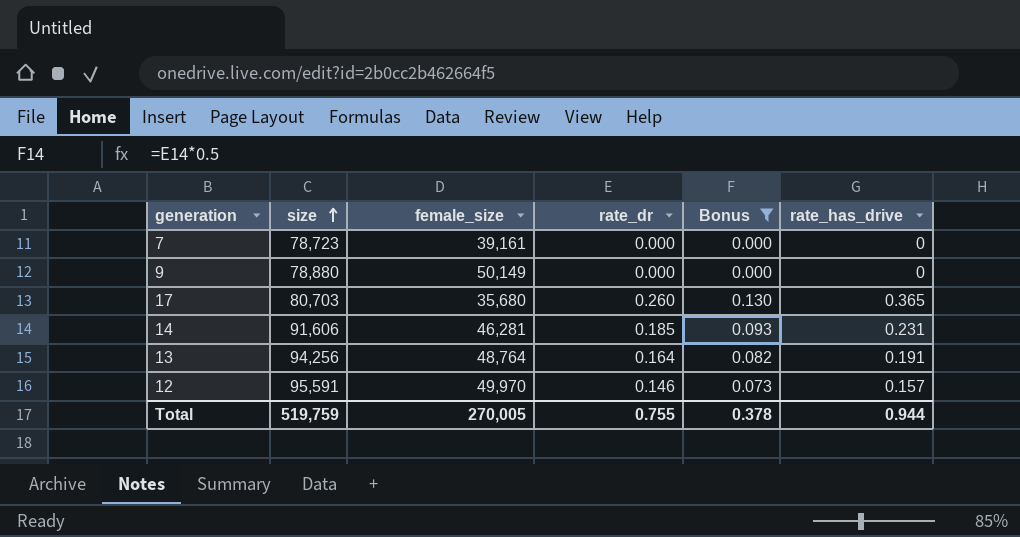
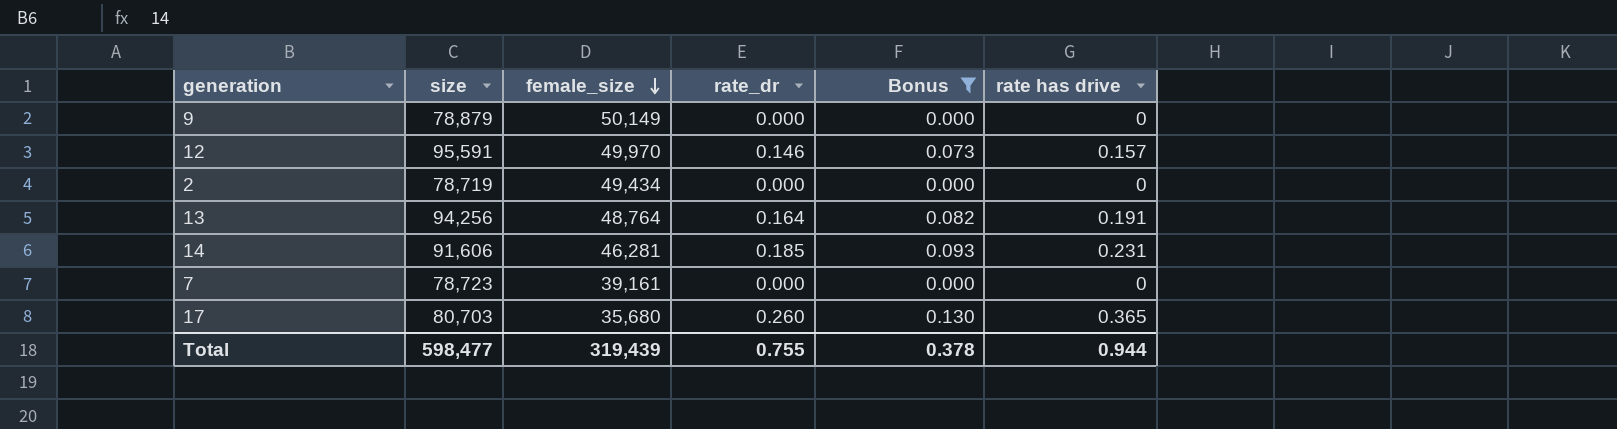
row order: size ascending -> female_size descending
column name: rate_has_drive -> rate has drive
9 | size: 78,880 -> 78,879
row 2: none -> 78,719 | 49,434 | 0.000 | 0.000 | 0
Total | size: 519,759 -> 598,477
Total | female_size: 270,005 -> 319,439

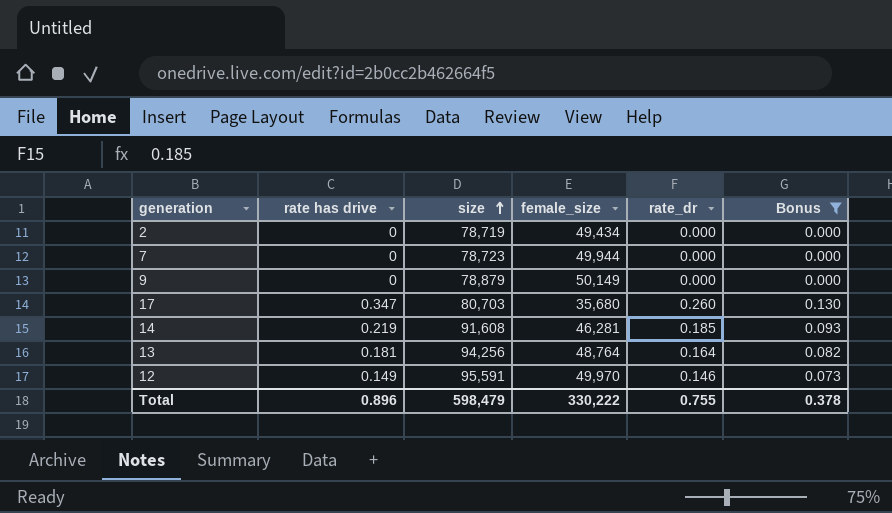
row order: female_size descending -> size ascending
column rate has drive | position: 6 -> 2
7 | female_size: 39,161 -> 49,944
17 | rate has drive: 0.365 -> 0.347
14 | rate has drive: 0.231 -> 0.219
14 | size: 91,606 -> 91,608
13 | rate has drive: 0.191 -> 0.181
12 | rate has drive: 0.157 -> 0.149
Total | rate has drive: 0.944 -> 0.896
Total | size: 598,477 -> 598,479
Total | female_size: 319,439 -> 330,222

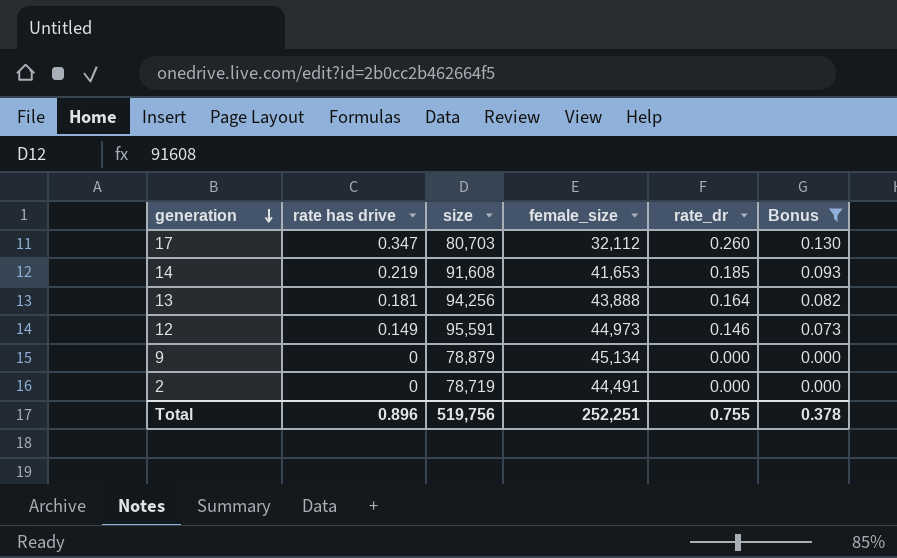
row order: size ascending -> generation descending
row 7: 0 | 78,723 | 49,944 | 0.000 | 0.000 -> none
17 | female_size: 35,680 -> 32,112
14 | female_size: 46,281 -> 41,653
13 | female_size: 48,764 -> 43,888
12 | female_size: 49,970 -> 44,973
9 | female_size: 50,149 -> 45,134
2 | female_size: 49,434 -> 44,491
Total | size: 598,479 -> 519,756
Total | female_size: 330,222 -> 252,251

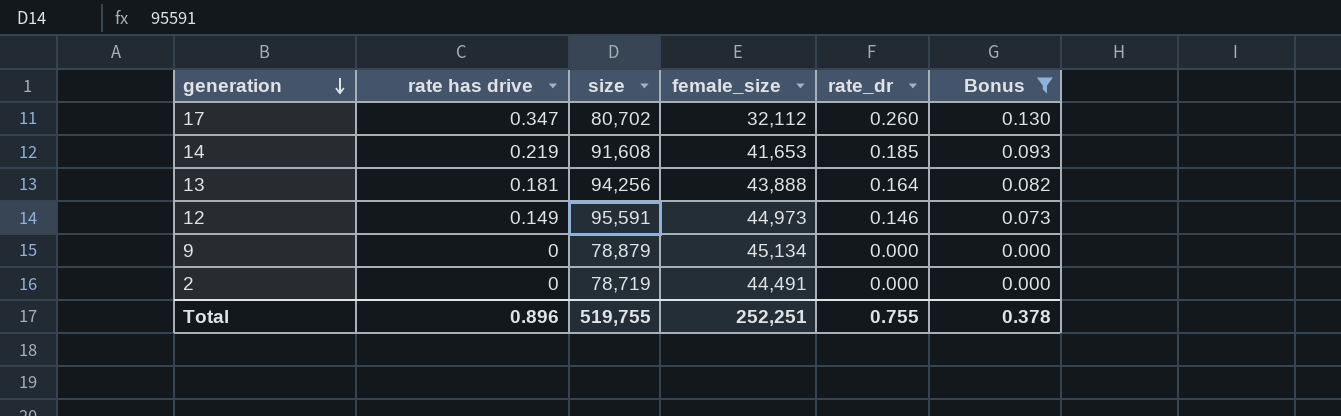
17 | size: 80,703 -> 80,702
Total | size: 519,756 -> 519,755

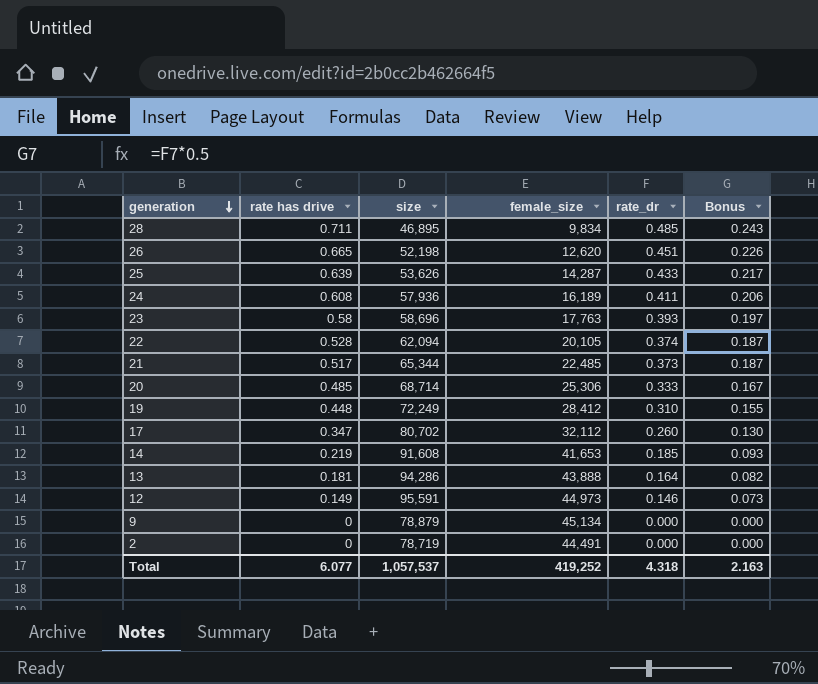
filter: Bonus <= 0.130 -> none
13 | size: 94,256 -> 94,286
Total | rate has drive: 0.896 -> 6.077
Total | size: 519,755 -> 1,057,537
Total | female_size: 252,251 -> 419,252
Total | rate_dr: 0.755 -> 4.318
Total | Bonus: 0.378 -> 2.163

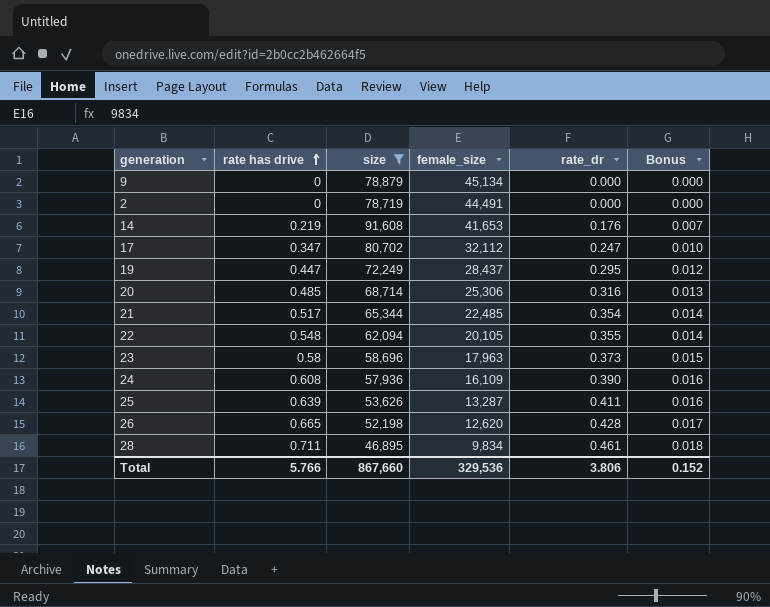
filter: none -> size <= 91,608
row order: generation descending -> rate has drive ascending
column Bonus | formula: [rate_dr] * 0.5 -> [rate_dr] * 0.04
14 | rate_dr: 0.185 -> 0.176
17 | rate_dr: 0.260 -> 0.247
19 | rate has drive: 0.448 -> 0.447
19 | female_size: 28,412 -> 28,437
19 | rate_dr: 0.310 -> 0.295
20 | rate_dr: 0.333 -> 0.316
21 | rate_dr: 0.373 -> 0.354
22 | rate has drive: 0.528 -> 0.548
22 | rate_dr: 0.374 -> 0.355
23 | female_size: 17,763 -> 17,963
23 | rate_dr: 0.393 -> 0.373
24 | female_size: 16,189 -> 16,109
24 | rate_dr: 0.411 -> 0.390
25 | female_size: 14,287 -> 13,287
25 | rate_dr: 0.433 -> 0.411
26 | rate_dr: 0.451 -> 0.428
28 | rate_dr: 0.485 -> 0.461
Total | rate has drive: 6.077 -> 5.766
Total | size: 1,057,537 -> 867,660
Total | female_size: 419,252 -> 329,536
Total | rate_dr: 4.318 -> 3.806
Total | Bonus: 2.163 -> 0.152

